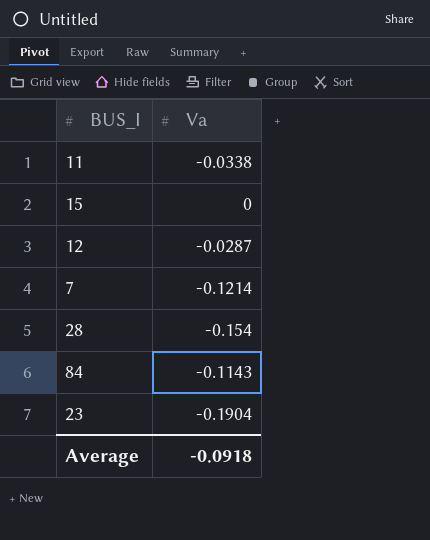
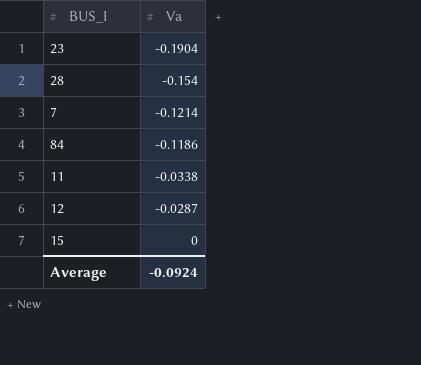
row order: none -> Va ascending
84 | Va: -0.1143 -> -0.1186
Average | Va: -0.0918 -> -0.0924

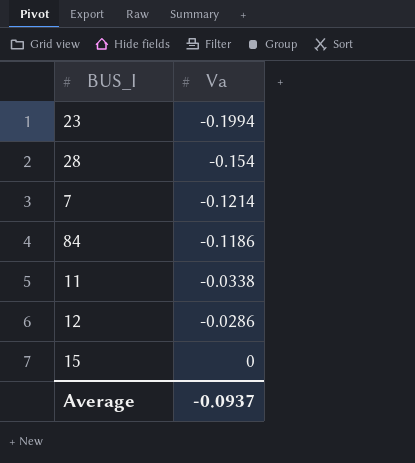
23 | Va: -0.1904 -> -0.1994
12 | Va: -0.0287 -> -0.0286
Average | Va: -0.0924 -> -0.0937

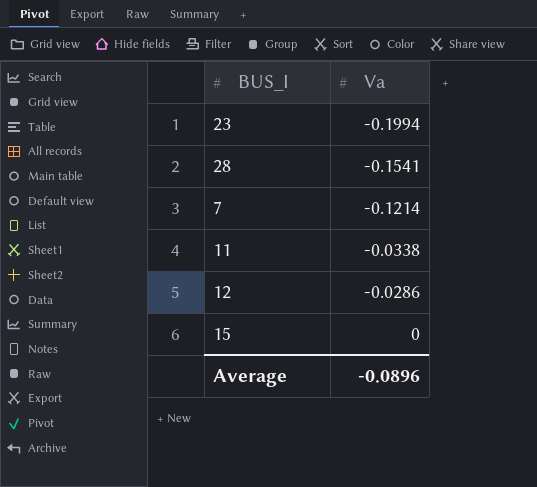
row 84: -0.1186 -> none
28 | Va: -0.154 -> -0.1541
Average | Va: -0.0937 -> -0.0896

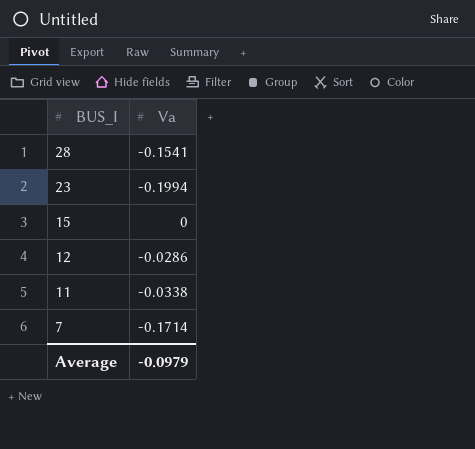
row order: Va ascending -> BUS_I descending
7 | Va: -0.1214 -> -0.1714
Average | Va: -0.0896 -> -0.0979

